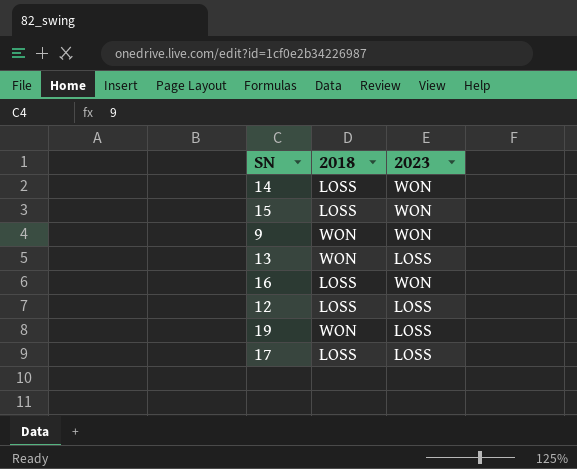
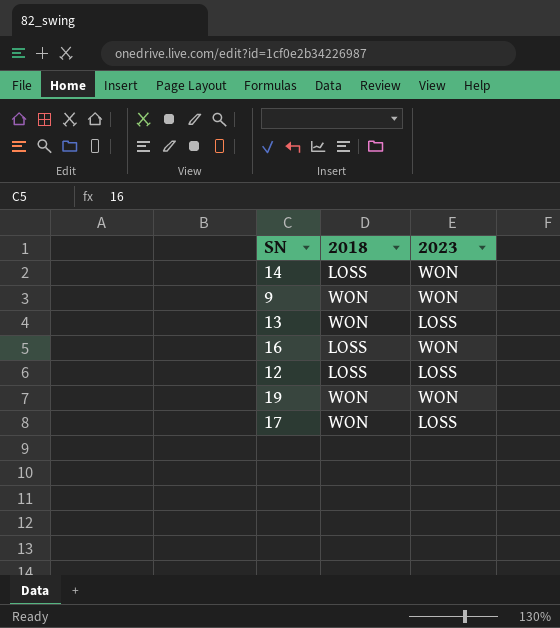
row 15: LOSS | WON -> none
19 | 2023: LOSS -> WON
17 | 2018: LOSS -> WON

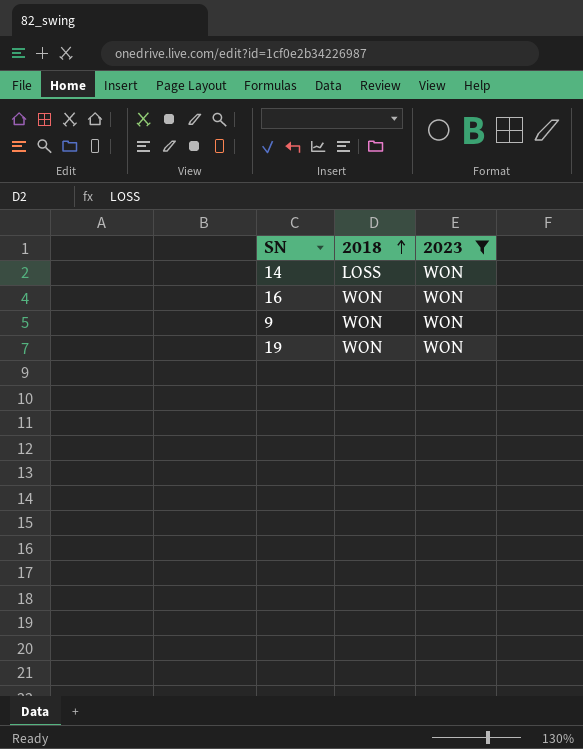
filter: none -> 2023 = WON
row order: none -> 2018 ascending
16 | 2018: LOSS -> WON

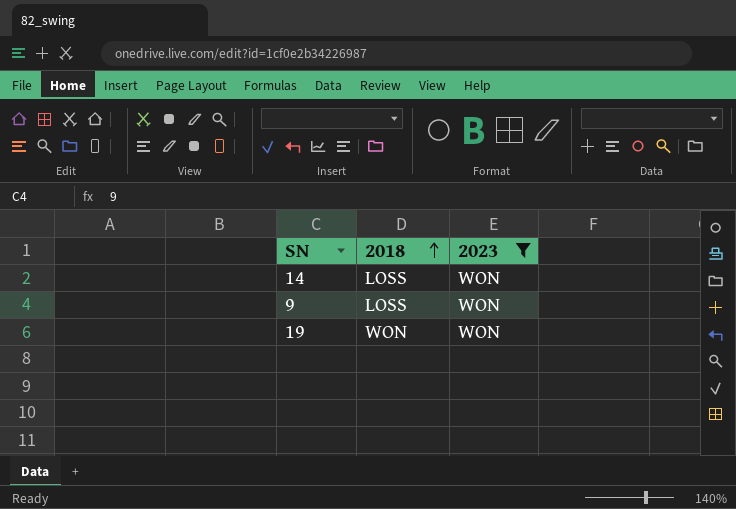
row 16: WON | WON -> none
9 | 2018: WON -> LOSS

